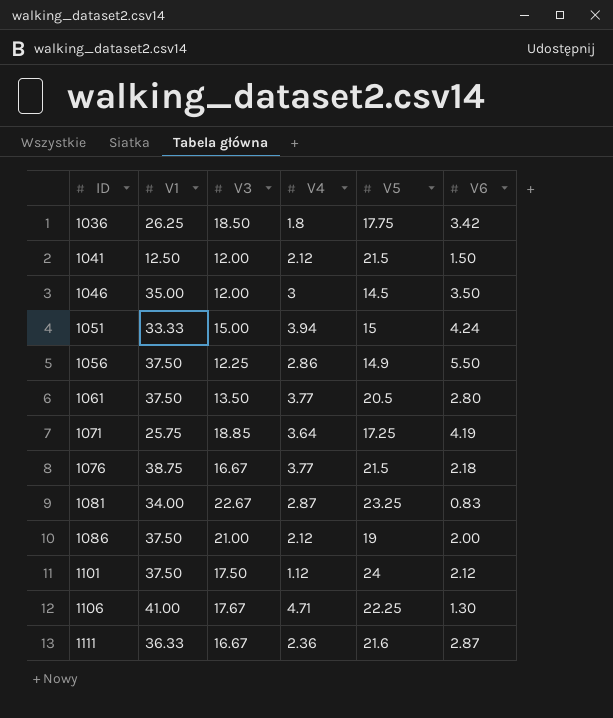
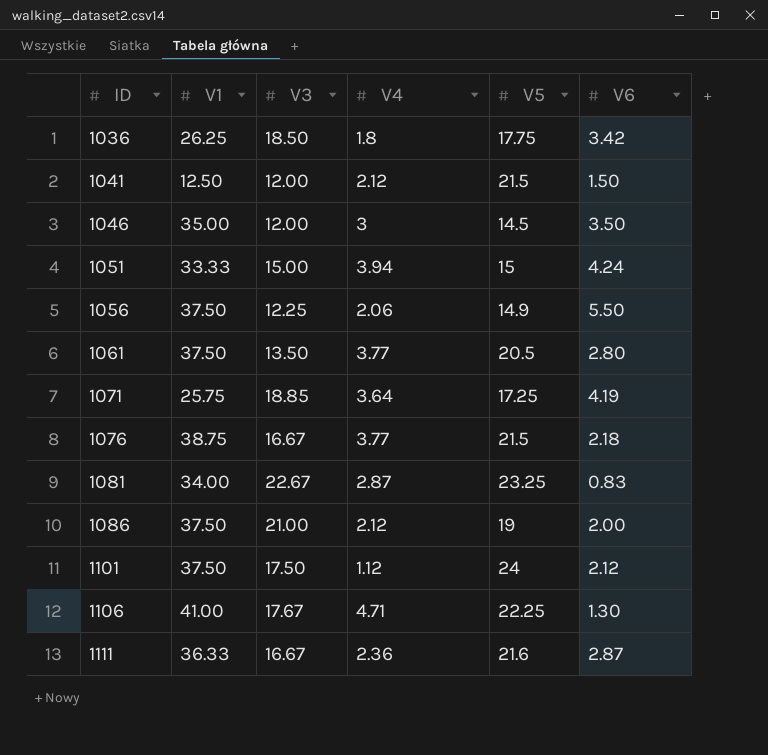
1056 | V4: 2.86 -> 2.06

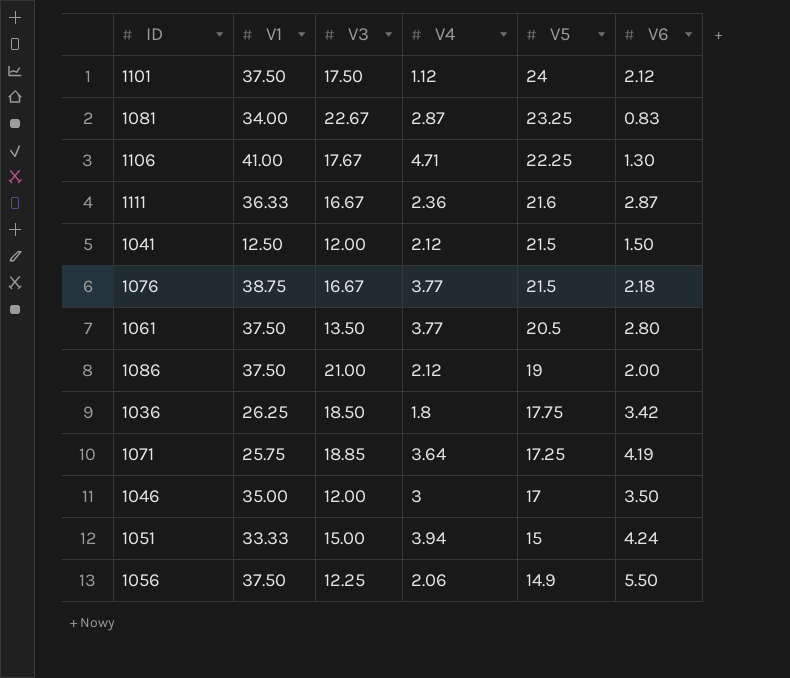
row order: ID ascending -> V5 descending
1046 | V5: 14.5 -> 17

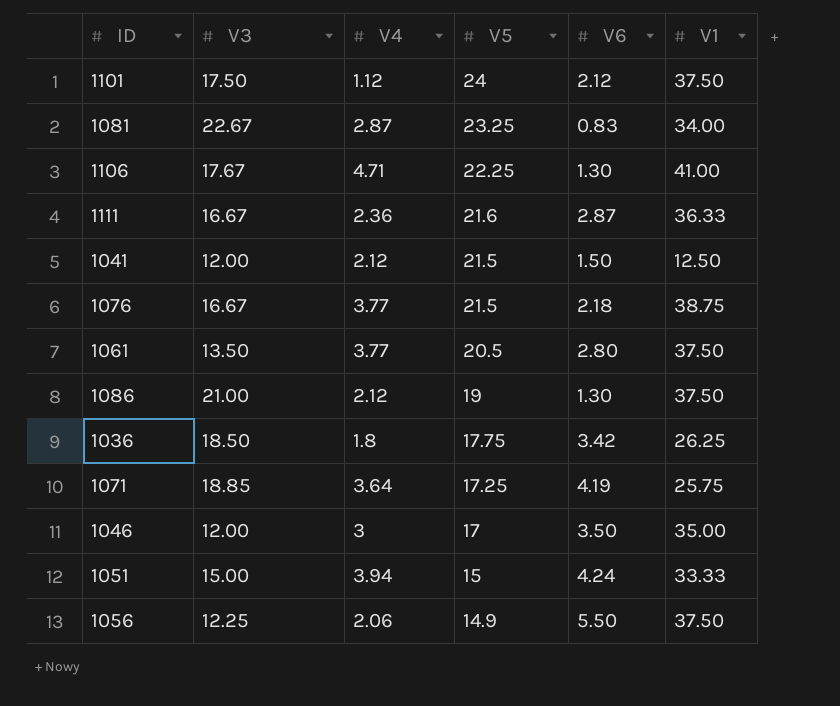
column V1 | position: 2 -> 6
1086 | V6: 2.00 -> 1.30

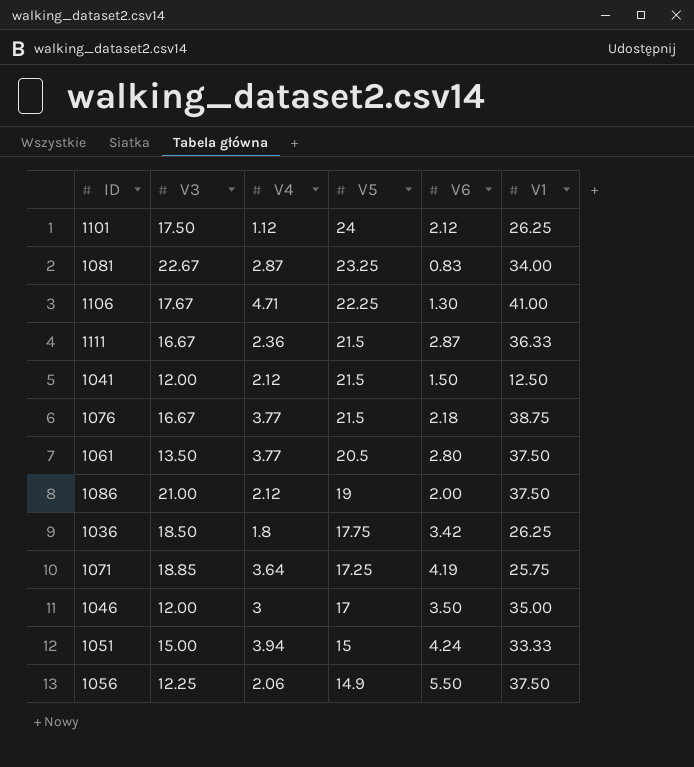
1101 | V1: 37.50 -> 26.25
1111 | V5: 21.6 -> 21.5
1086 | V6: 1.30 -> 2.00

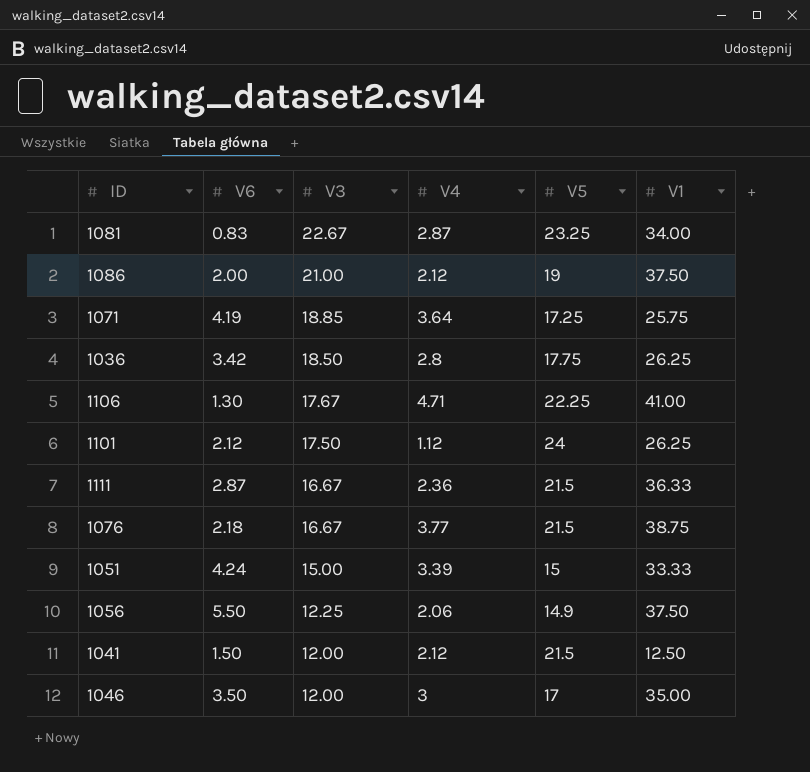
row order: V5 descending -> V3 descending
column V6 | position: 5 -> 2
row 1061: 13.50 | 3.77 | 20.5 | 2.80 | 37.50 -> none
1036 | V4: 1.8 -> 2.8
1051 | V4: 3.94 -> 3.39

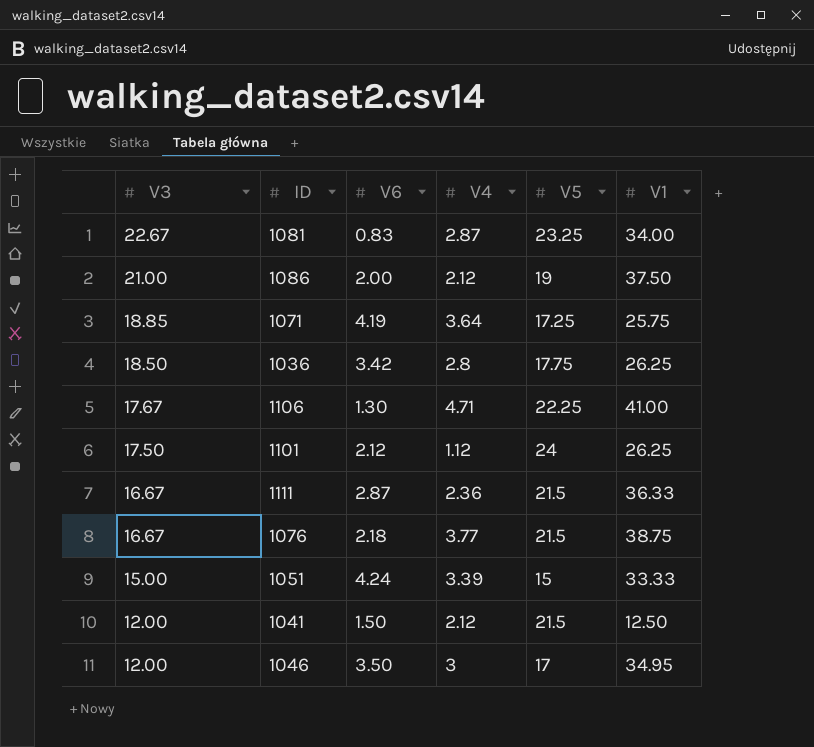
column V3 | position: 3 -> 1
row 1056: 5.50 | 12.25 | 2.06 | 14.9 | 37.50 -> none
1046 | V1: 35.00 -> 34.95

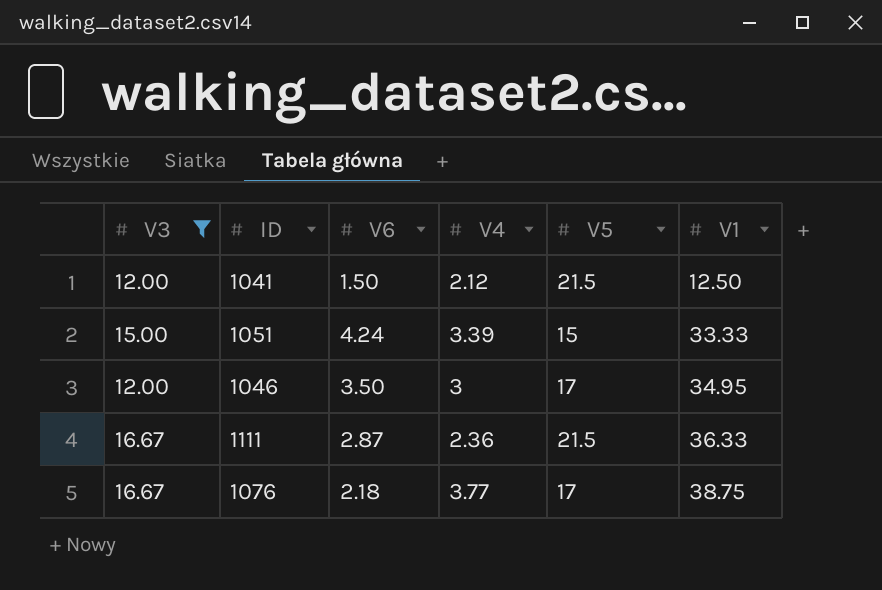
filter: none -> V3 <= 16.67
row order: V3 descending -> V1 ascending
1076 | V5: 21.5 -> 17

